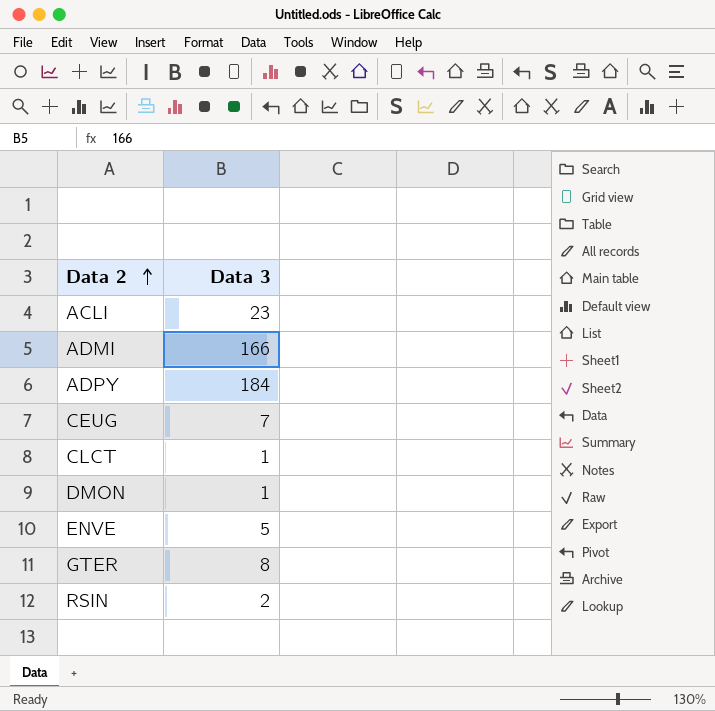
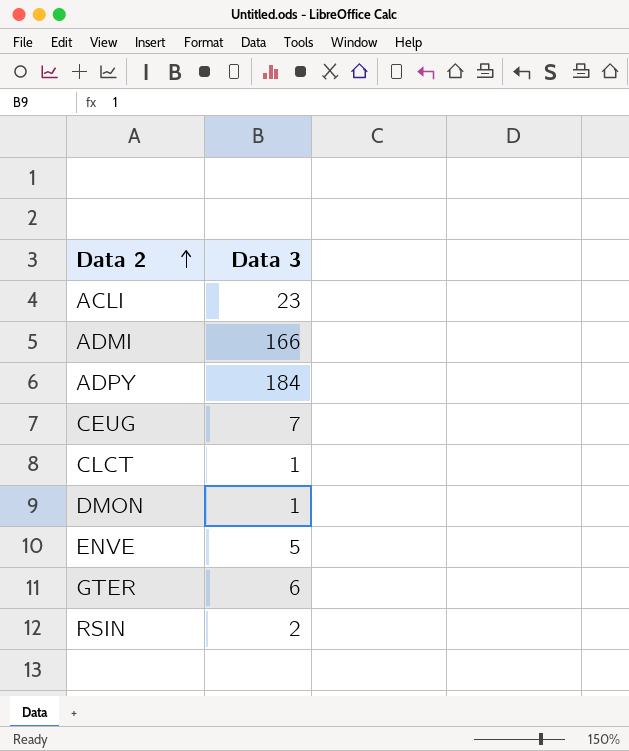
GTER | Data 3: 8 -> 6

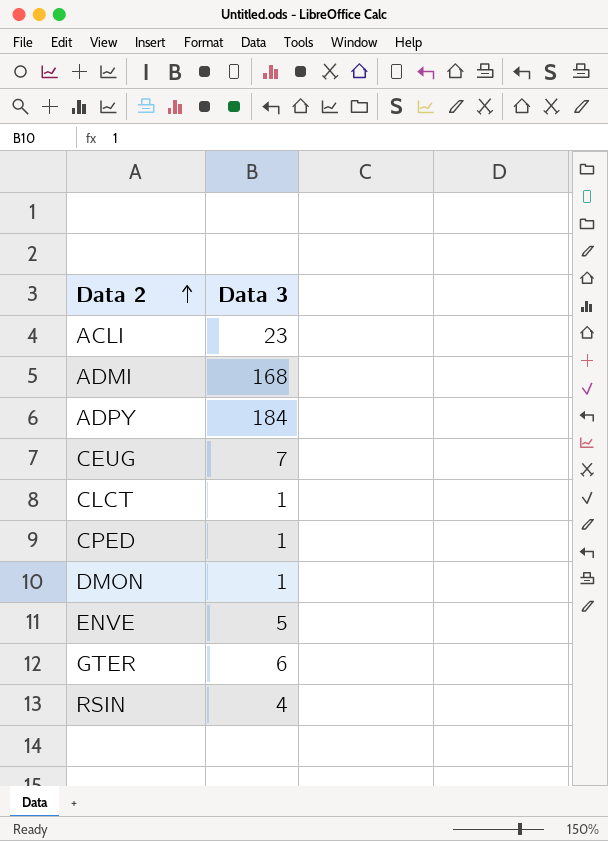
ADMI | Data 3: 166 -> 168
row CPED: none -> 1
RSIN | Data 3: 2 -> 4

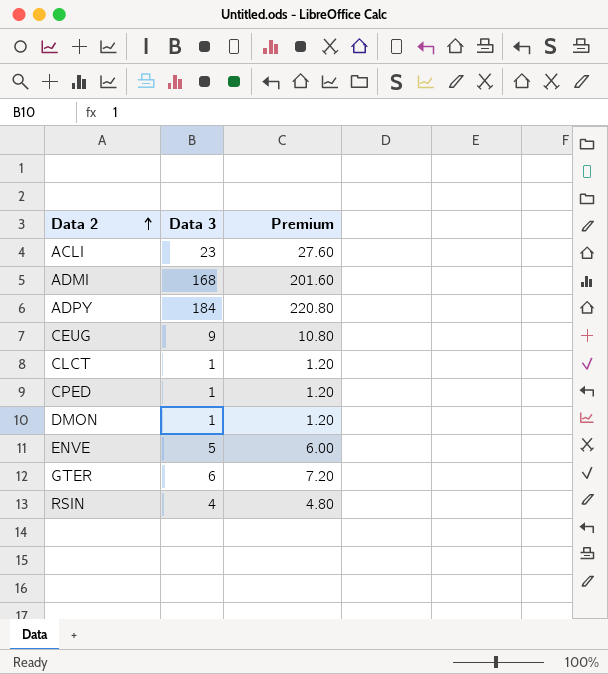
column Premium | formula: none -> [Data 3] * 1.2
CEUG | Data 3: 7 -> 9

